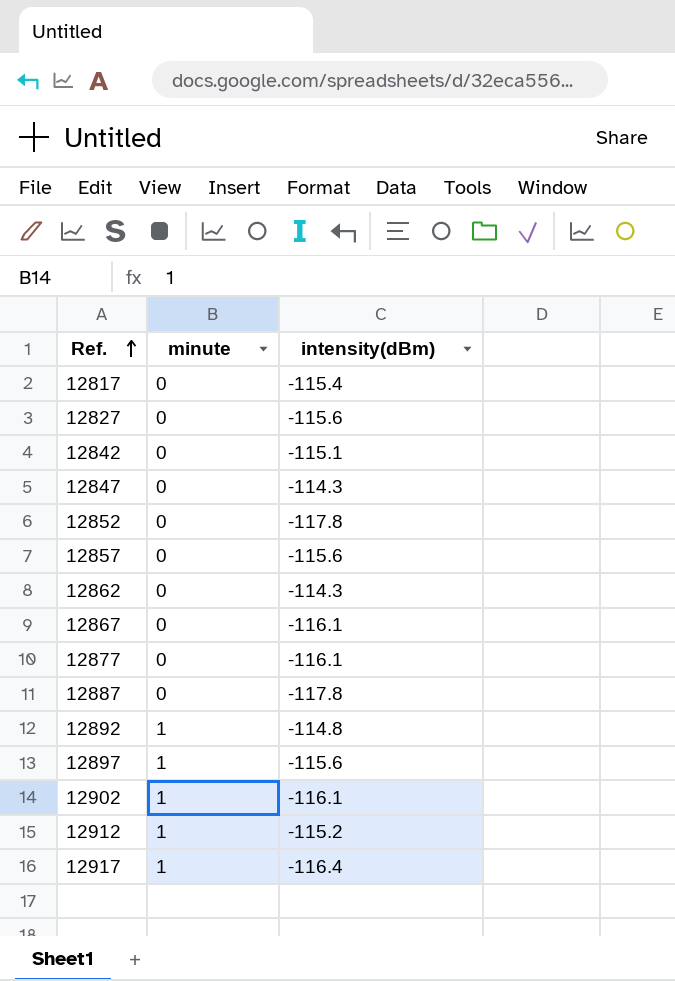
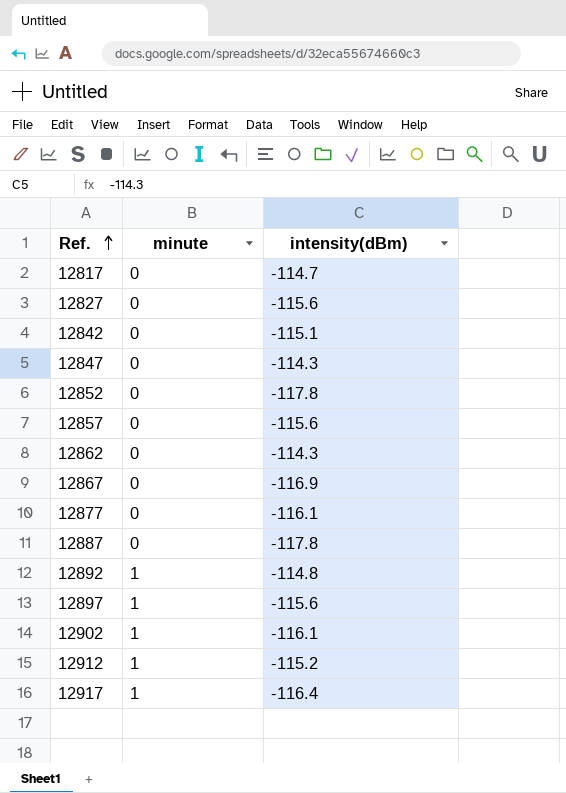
12817 | intensity(dBm): -115.4 -> -114.7
12867 | intensity(dBm): -116.1 -> -116.9

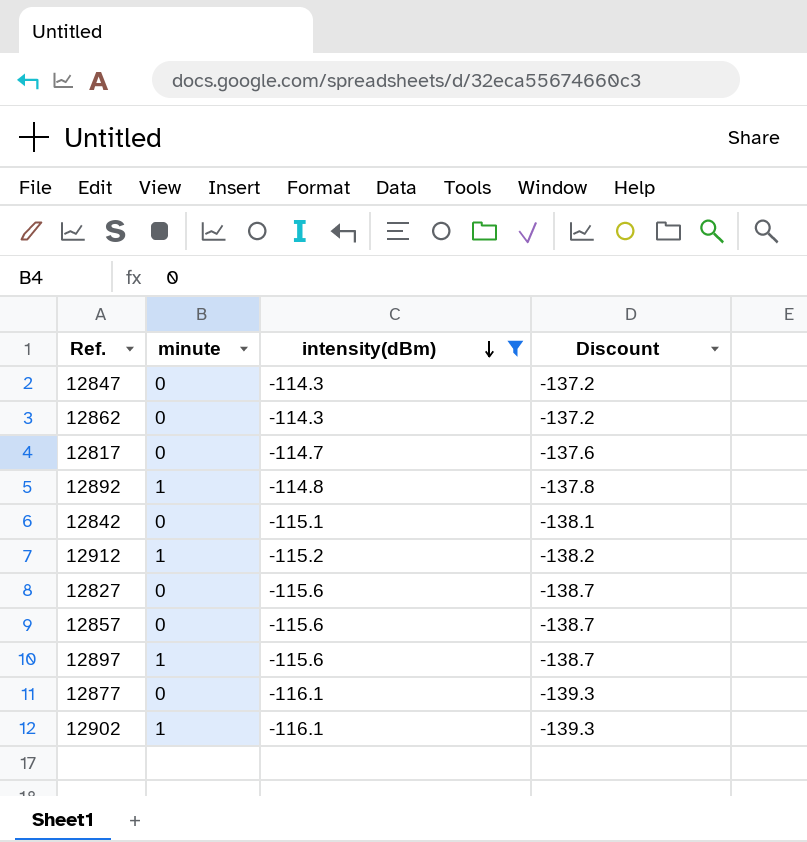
filter: none -> intensity(dBm) >= -116.1
row order: Ref. ascending -> intensity(dBm) descending
column Discount | formula: none -> [intensity(dBm)] * 1.2

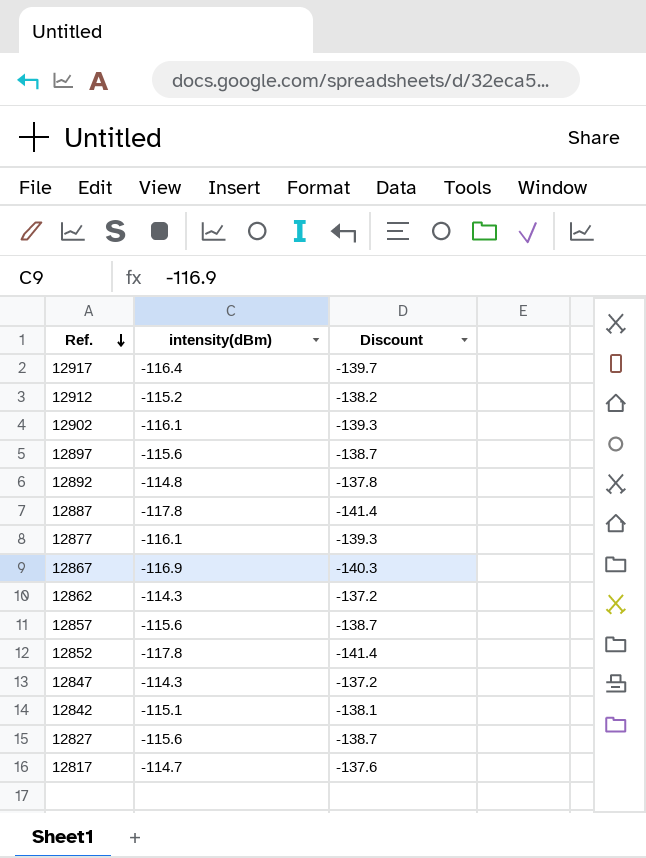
filter: intensity(dBm) >= -116.1 -> none
row order: intensity(dBm) descending -> Ref. descending
column minute | position: 2 -> none

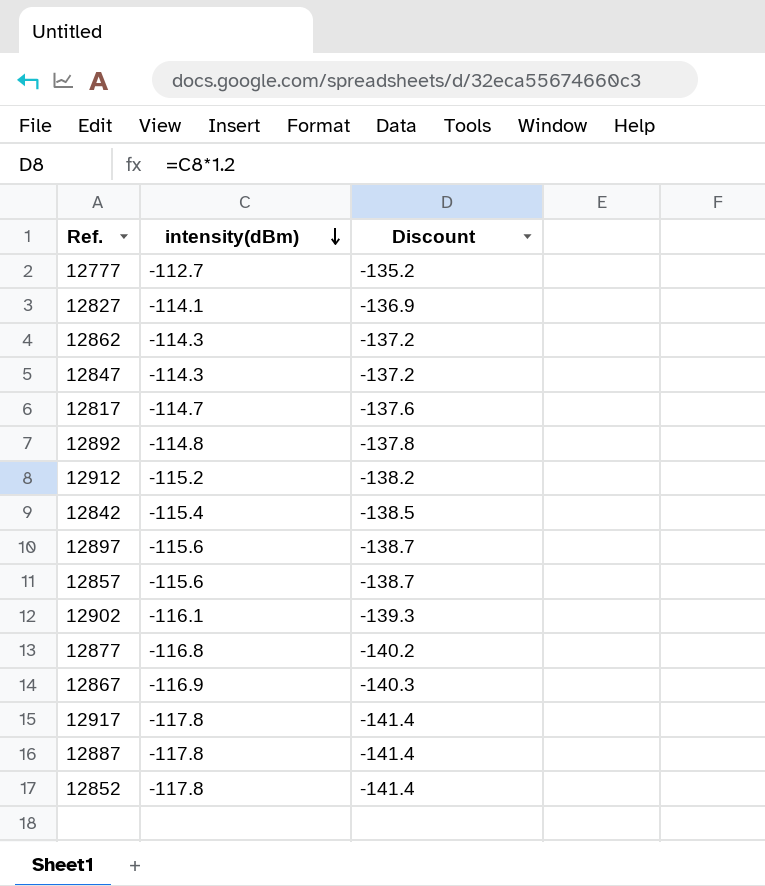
row order: Ref. descending -> intensity(dBm) descending
row 12777: none -> -112.7 | -135.2
12827 | intensity(dBm): -115.6 -> -114.1
12827 | Discount: -138.7 -> -136.9
12842 | intensity(dBm): -115.1 -> -115.4
12842 | Discount: -138.1 -> -138.5
12877 | intensity(dBm): -116.1 -> -116.8
12877 | Discount: -139.3 -> -140.2
12917 | intensity(dBm): -116.4 -> -117.8
12917 | Discount: -139.7 -> -141.4

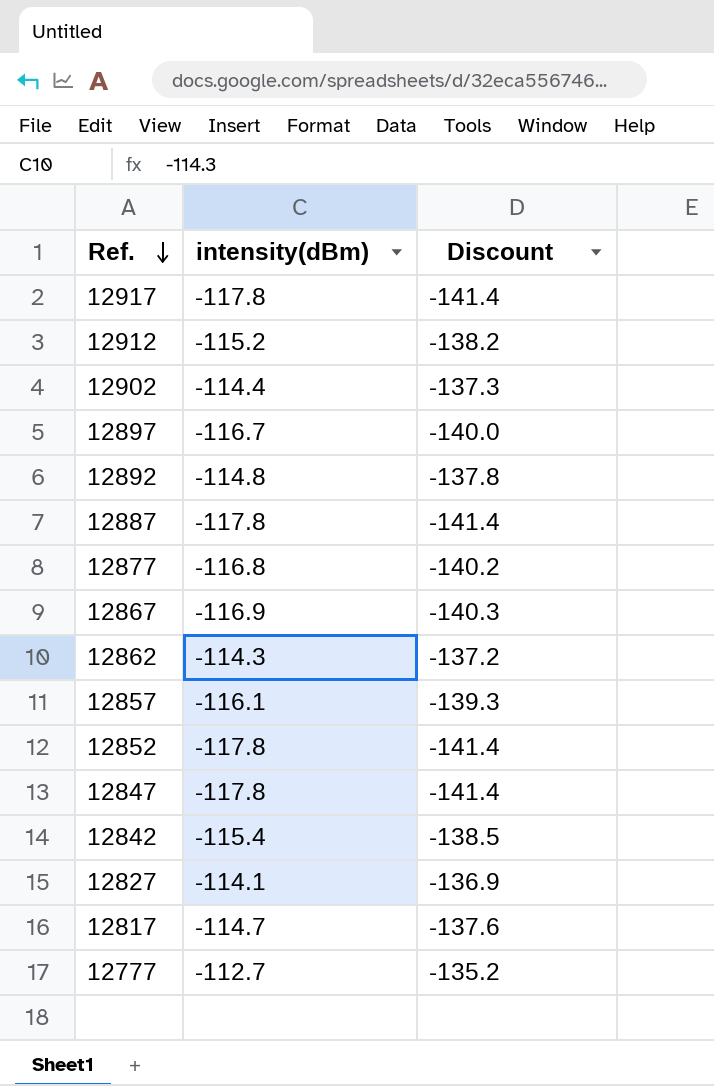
row order: intensity(dBm) descending -> Ref. descending
12902 | intensity(dBm): -116.1 -> -114.4
12902 | Discount: -139.3 -> -137.3
12897 | intensity(dBm): -115.6 -> -116.7
12897 | Discount: -138.7 -> -140.0
12857 | intensity(dBm): -115.6 -> -116.1
12857 | Discount: -138.7 -> -139.3
12847 | intensity(dBm): -114.3 -> -117.8
12847 | Discount: -137.2 -> -141.4

